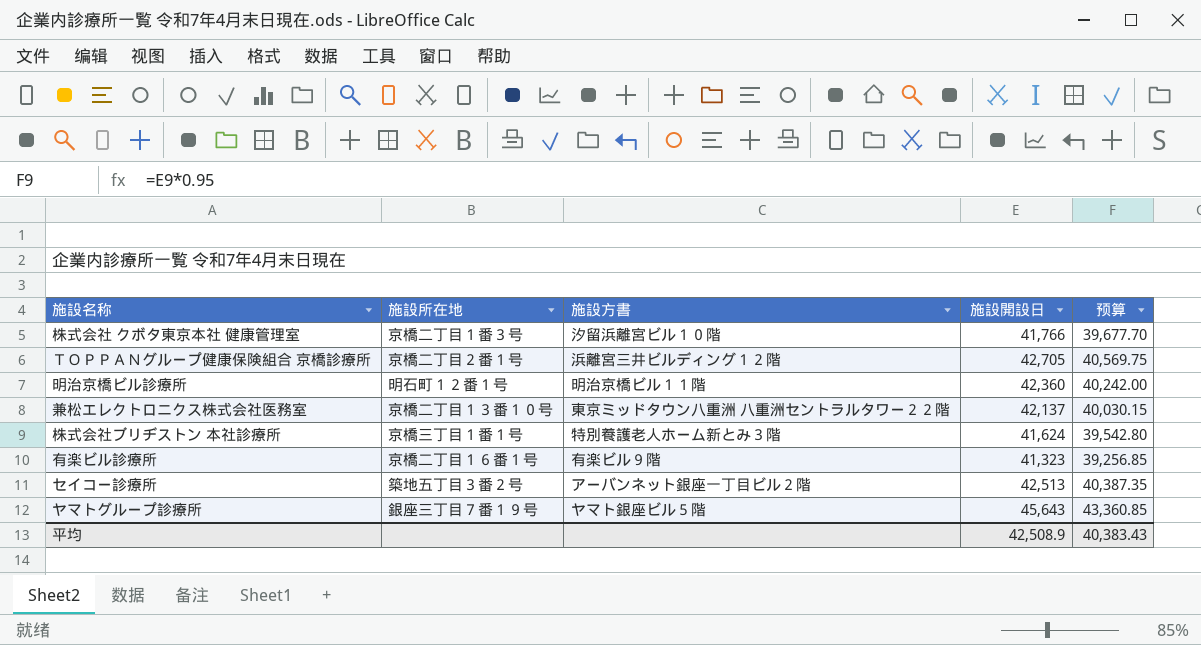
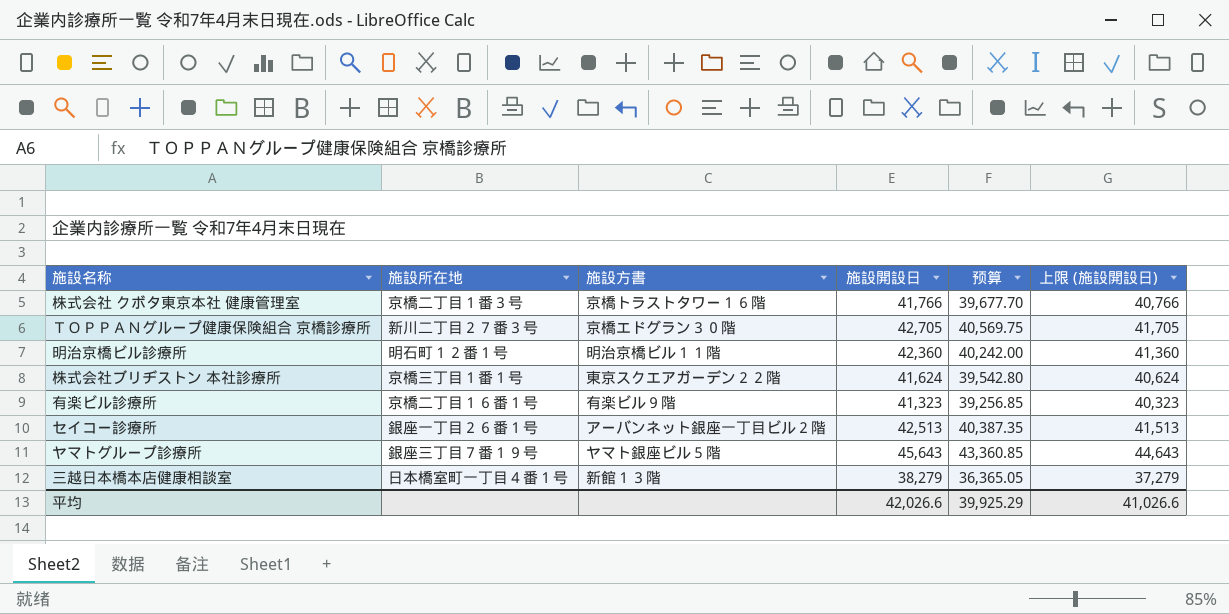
column 上限 (施設開設日) | formula: none -> [施設開設日] - 1000
row 兼松エレクトロニクス株式会社医務室: 京橋二丁目１３番１０号 | 東京ミッドタウン八重洲 八重洲セントラルタワー２２階 | 42,137 | 40,030.15 -> none
株式会社 クボタ東京本社 健康管理室 | 施設方書: 汐留浜離宮ビル１０階 -> 京橋トラストタワー１６階
ＴＯＰＰＡＮグループ健康保険組合 京橋診療所 | 施設所在地: 京橋二丁目２番１号 -> 新川二丁目２７番３号
ＴＯＰＰＡＮグループ健康保険組合 京橋診療所 | 施設方書: 浜離宮三井ビルディング１２階 -> 京橋エドグラン３０階
株式会社ブリヂストン 本社診療所 | 施設方書: 特別養護老人ホーム新とみ３階 -> 東京スクエアガーデン２２階
セイコー診療所 | 施設所在地: 築地五丁目３番２号 -> 銀座一丁目２６番１号
row 三越日本橋本店健康相談室: none -> 日本橋室町一丁目４番１号 | 新館１３階 | 38,279 | 36,365.05 | 37,279
平均 | 施設開設日: 42,508.9 -> 42,026.6
平均 | 预算: 40,383.43 -> 39,925.29

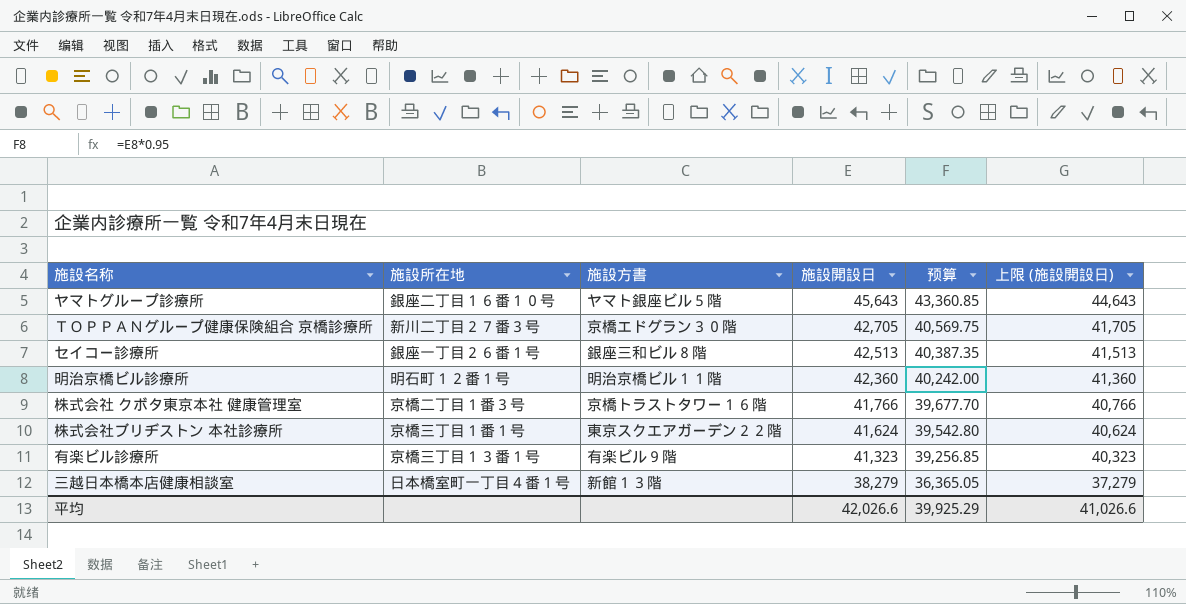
row order: none -> 施設開設日 descending
ヤマトグループ診療所 | 施設所在地: 銀座三丁目７番１９号 -> 銀座二丁目１６番１０号
セイコー診療所 | 施設方書: アーバンネット銀座一丁目ビル２階 -> 銀座三和ビル８階
有楽ビル診療所 | 施設所在地: 京橋二丁目１６番１号 -> 京橋三丁目１３番１号

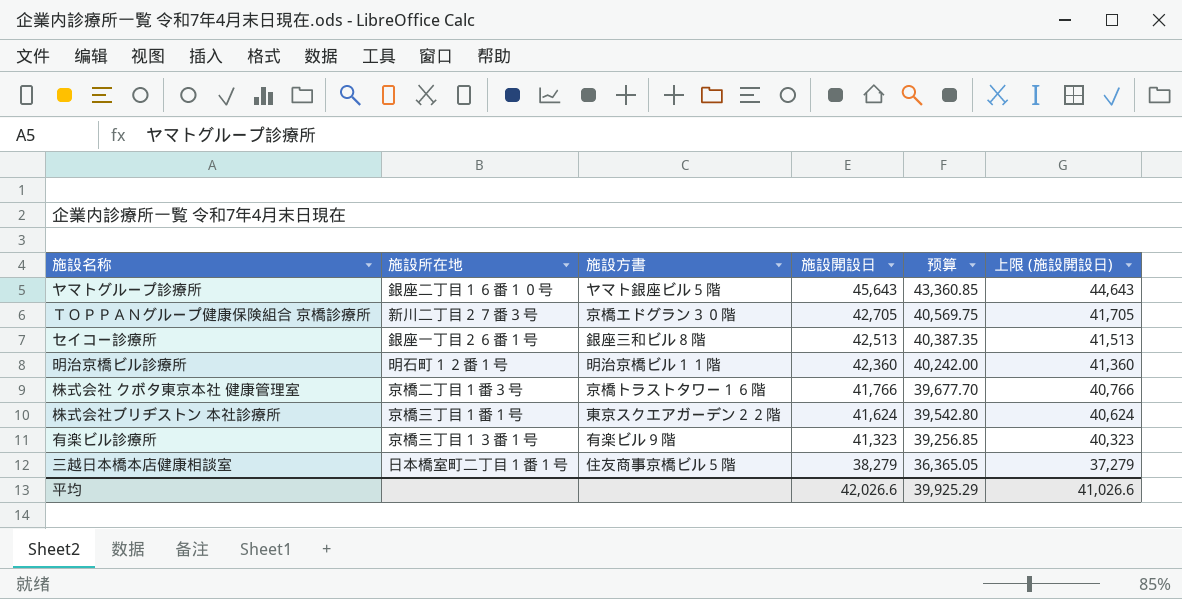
三越日本橋本店健康相談室 | 施設所在地: 日本橋室町一丁目４番１号 -> 日本橋室町二丁目１番１号
三越日本橋本店健康相談室 | 施設方書: 新館１３階 -> 住友商事京橋ビル５階

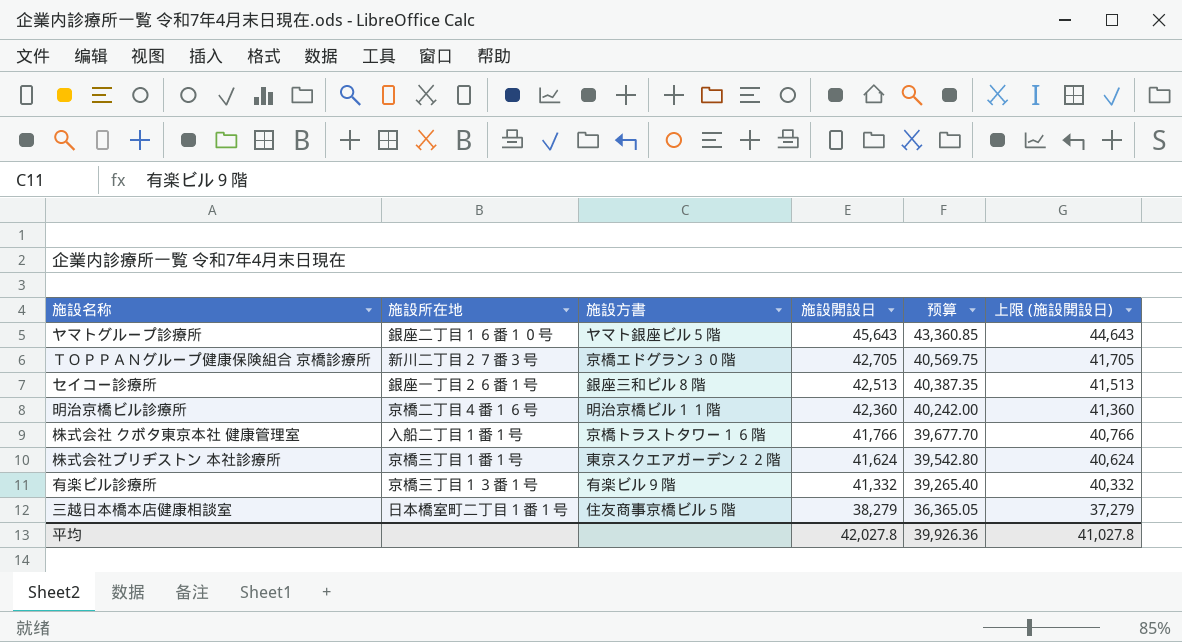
明治京橋ビル診療所 | 施設所在地: 明石町１２番１号 -> 京橋二丁目４番１６号
株式会社 クボタ東京本社 健康管理室 | 施設所在地: 京橋二丁目１番３号 -> 入船二丁目１番１号
有楽ビル診療所 | 施設開設日: 41,323 -> 41,332
有楽ビル診療所 | 预算: 39,256.85 -> 39,265.40
有楽ビル診療所 | 上限 (施設開設日): 40,323 -> 40,332
平均 | 施設開設日: 42,026.6 -> 42,027.8
平均 | 预算: 39,925.29 -> 39,926.36
平均 | 上限 (施設開設日): 41,026.6 -> 41,027.8

